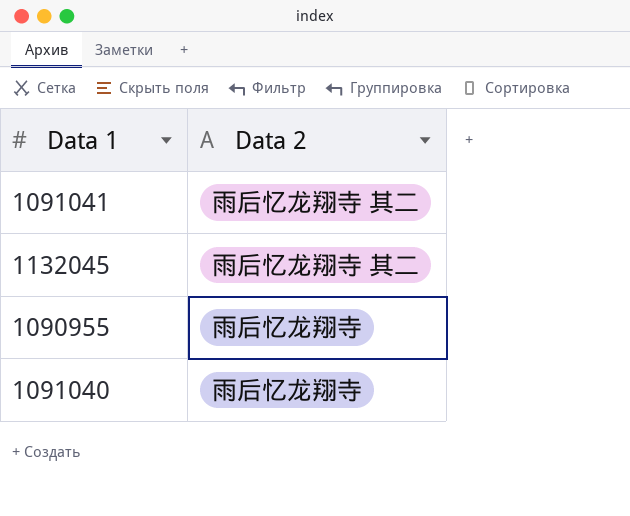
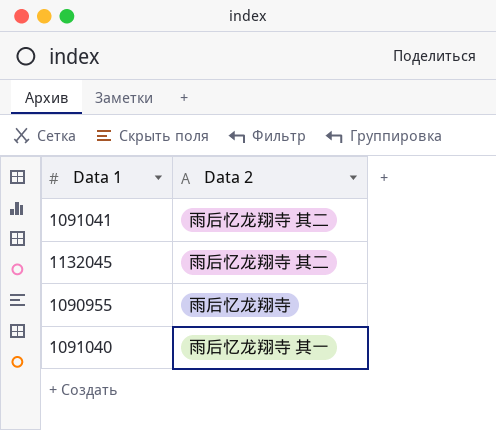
1091040 | Data 2: 雨后忆龙翔寺 -> 雨后忆龙翔寺 其一

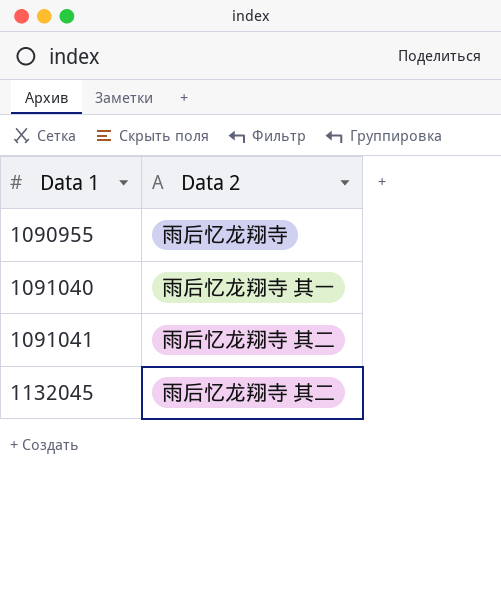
row order: none -> Data 1 ascending

